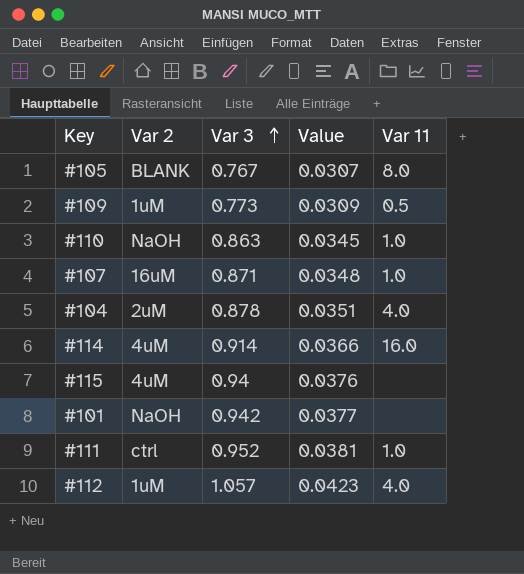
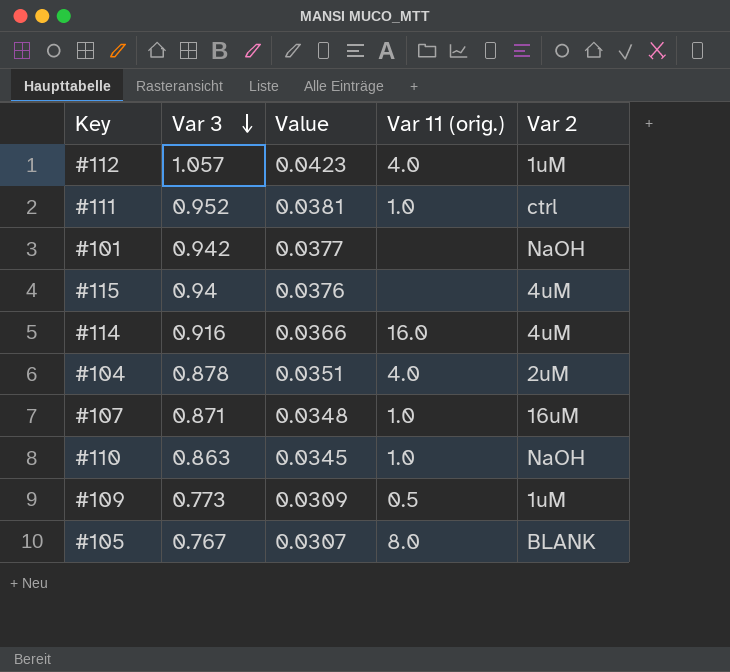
row order: Var 3 ascending -> Var 3 descending
column name: Var 11 -> Var 11 (orig.)
column Var 2 | position: 2 -> 5
#114 | Var 3: 0.914 -> 0.916

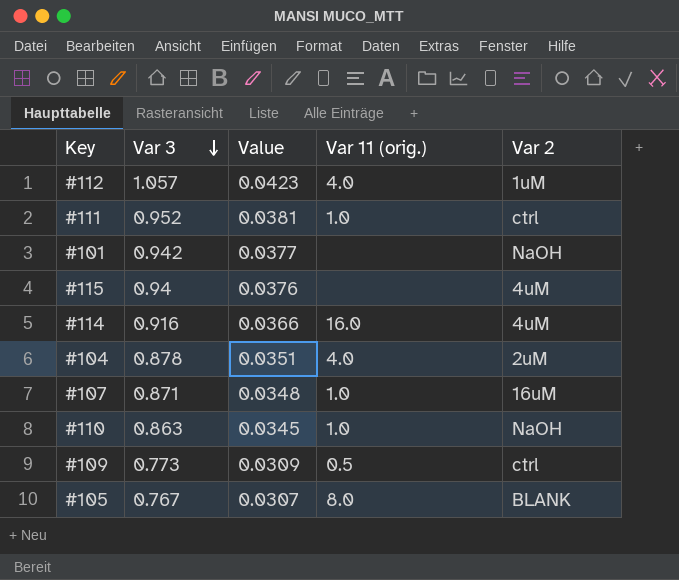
#109 | Var 2: 1uM -> ctrl

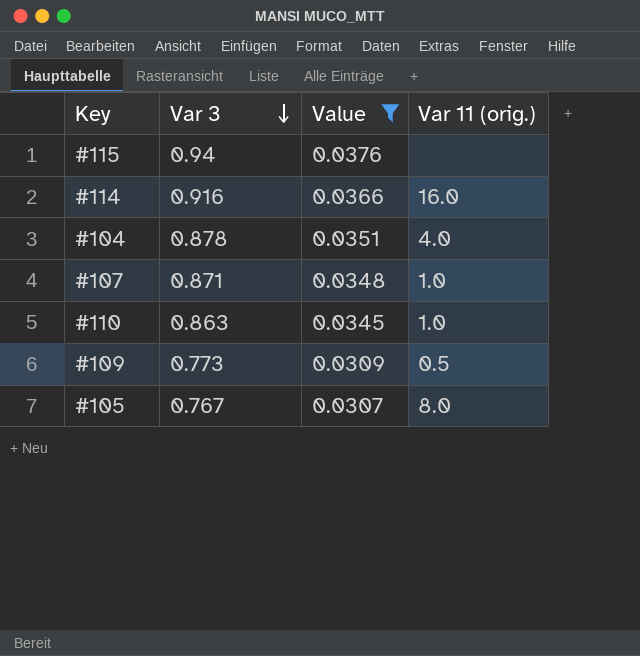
filter: none -> Value <= 0.0376
column Var 2 | position: 5 -> none

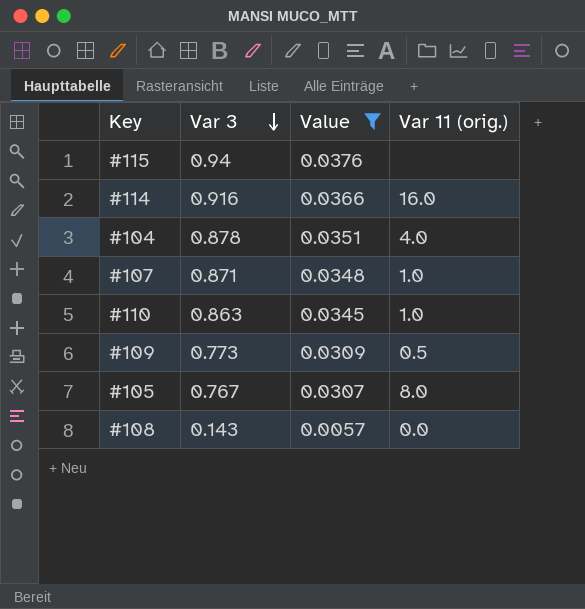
row #108: none -> 0.143 | 0.0057 | 0.0

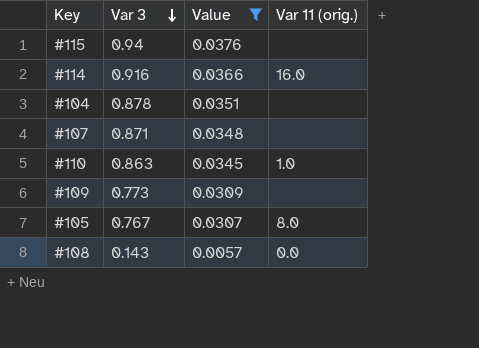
#104 | Var 11 (orig.): 4.0 -> none
#107 | Var 11 (orig.): 1.0 -> none
#109 | Var 11 (orig.): 0.5 -> none

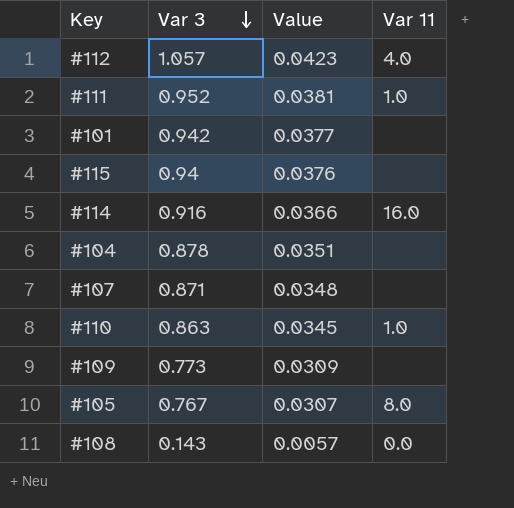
filter: Value <= 0.0376 -> none
column name: Var 11 (orig.) -> Var 11

